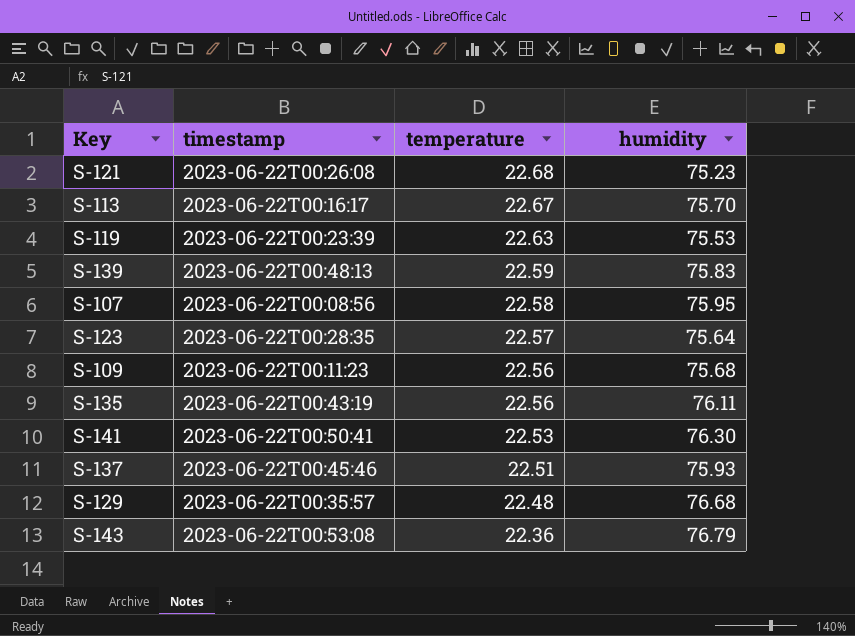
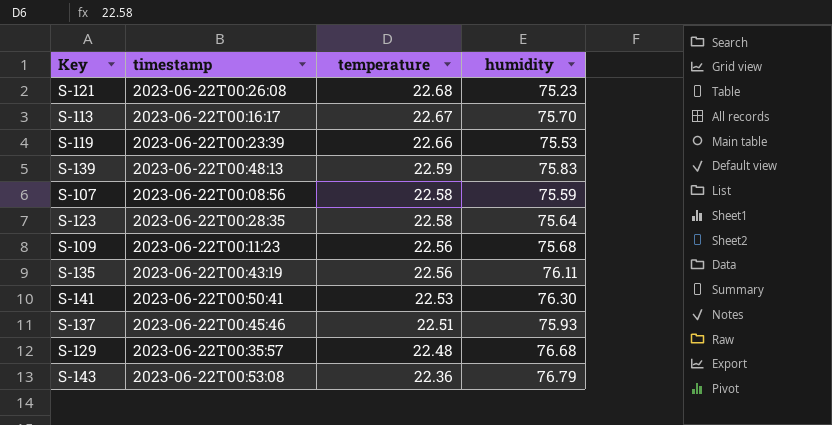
S-119 | temperature: 22.63 -> 22.66
S-107 | humidity: 75.95 -> 75.59
S-123 | temperature: 22.57 -> 22.58

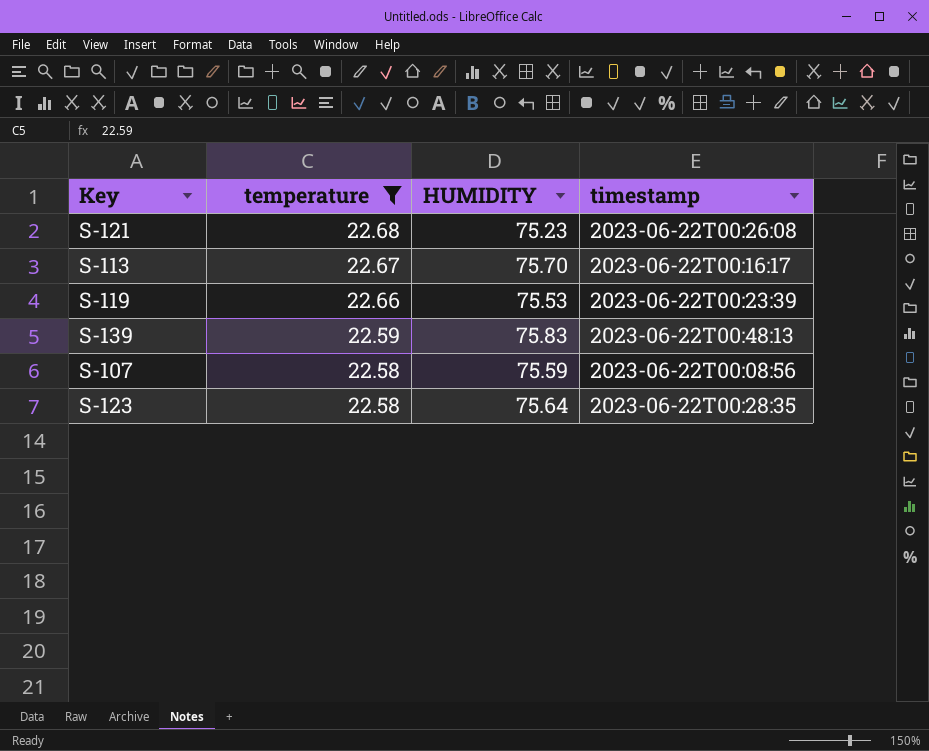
filter: none -> temperature >= 22.58
column name: humidity -> HUMIDITY
column timestamp | position: 2 -> 4

